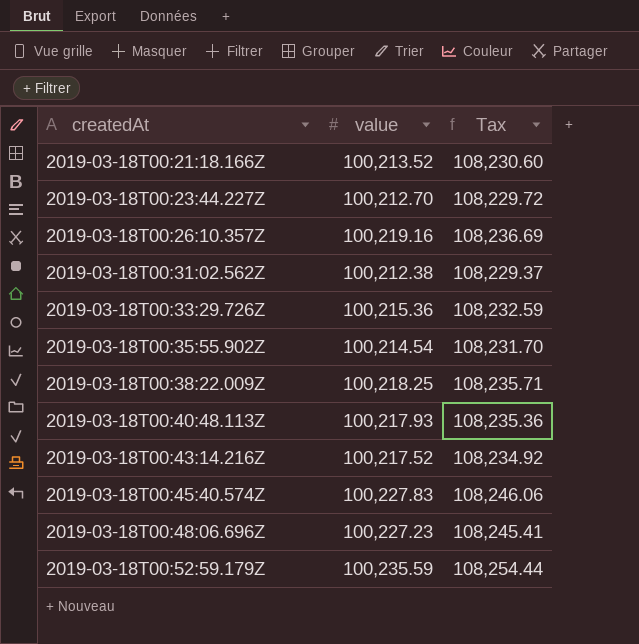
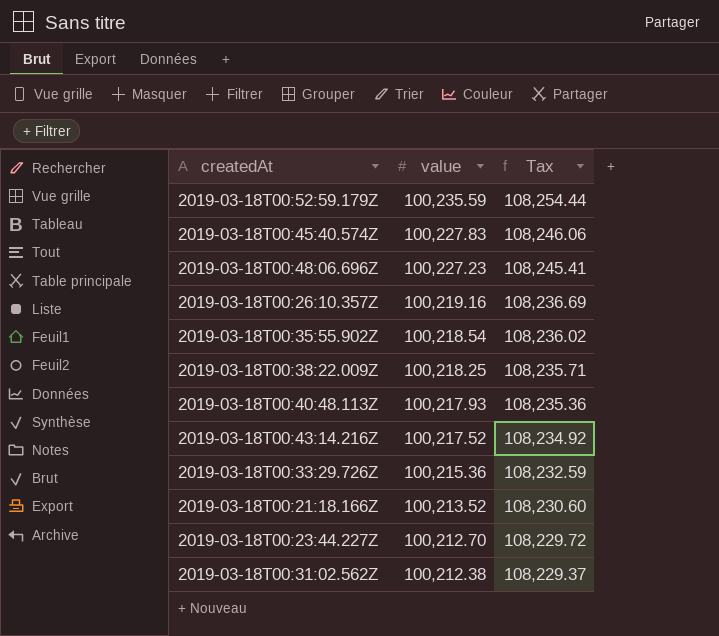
row order: createdAt ascending -> value descending
2019-03-18T00:35:55.902Z | value: 100,214.54 -> 100,218.54
2019-03-18T00:35:55.902Z | Tax: 108,231.70 -> 108,236.02

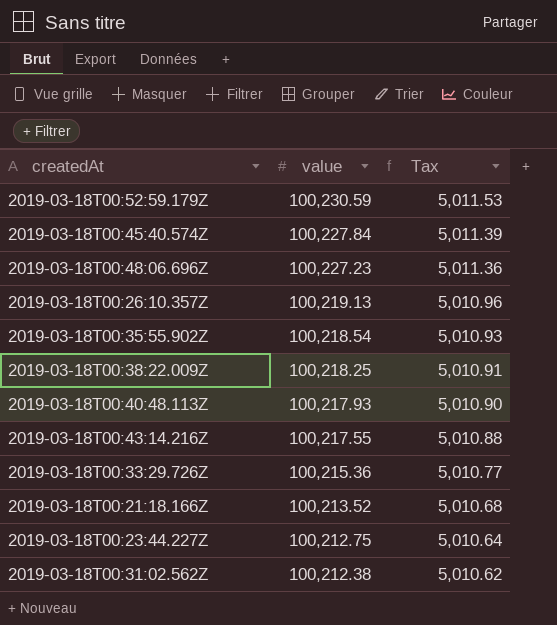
column Tax | formula: [value] * 1.08 -> [value] * 0.05
2019-03-18T00:52:59.179Z | value: 100,235.59 -> 100,230.59
2019-03-18T00:45:40.574Z | value: 100,227.83 -> 100,227.84
2019-03-18T00:26:10.357Z | value: 100,219.16 -> 100,219.13
2019-03-18T00:43:14.216Z | value: 100,217.52 -> 100,217.55
2019-03-18T00:23:44.227Z | value: 100,212.70 -> 100,212.75

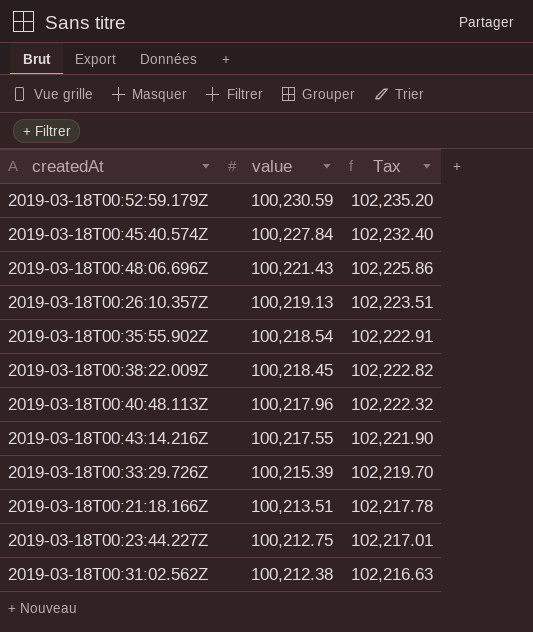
column Tax | formula: [value] * 0.05 -> [value] * 1.02
2019-03-18T00:48:06.696Z | value: 100,227.23 -> 100,221.43
2019-03-18T00:38:22.009Z | value: 100,218.25 -> 100,218.45
2019-03-18T00:40:48.113Z | value: 100,217.93 -> 100,217.96
2019-03-18T00:33:29.726Z | value: 100,215.36 -> 100,215.39
2019-03-18T00:21:18.166Z | value: 100,213.52 -> 100,213.51

